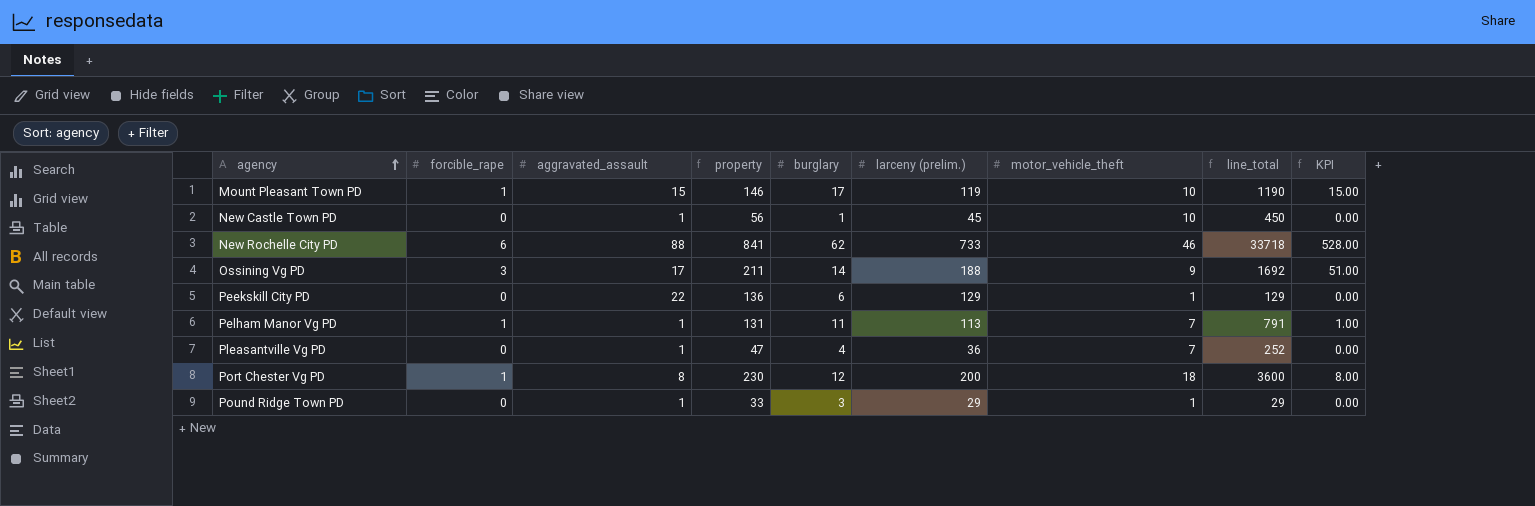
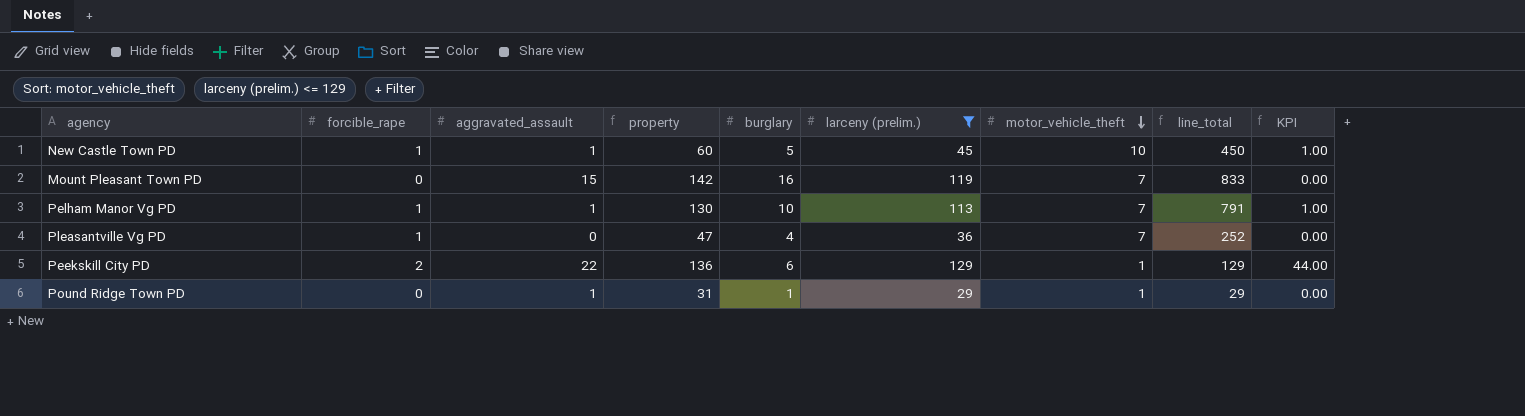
filter: none -> larceny (prelim.) <= 129
row order: agency ascending -> motor_vehicle_theft descending
New Castle Town PD | forcible_rape: 0 -> 1
New Castle Town PD | property: 56 -> 60
New Castle Town PD | burglary: 1 -> 5
New Castle Town PD | KPI: 0.00 -> 1.00
Mount Pleasant Town PD | forcible_rape: 1 -> 0
Mount Pleasant Town PD | property: 146 -> 142
Mount Pleasant Town PD | burglary: 17 -> 16
Mount Pleasant Town PD | motor_vehicle_theft: 10 -> 7
Mount Pleasant Town PD | line_total: 1190 -> 833
Mount Pleasant Town PD | KPI: 15.00 -> 0.00
Pelham Manor Vg PD | property: 131 -> 130
Pelham Manor Vg PD | burglary: 11 -> 10
Pleasantville Vg PD | forcible_rape: 0 -> 1
Pleasantville Vg PD | aggravated_assault: 1 -> 0
Peekskill City PD | forcible_rape: 0 -> 2
Peekskill City PD | KPI: 0.00 -> 44.00
Pound Ridge Town PD | property: 33 -> 31
Pound Ridge Town PD | burglary: 3 -> 1

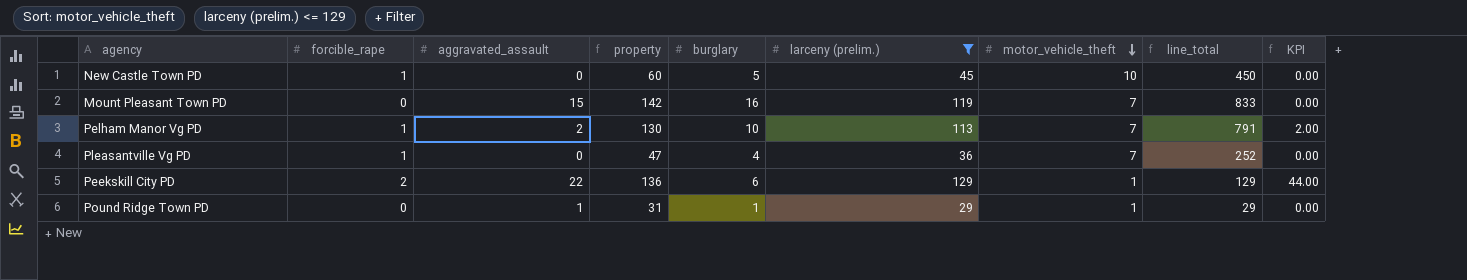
New Castle Town PD | aggravated_assault: 1 -> 0
New Castle Town PD | KPI: 1.00 -> 0.00
Pelham Manor Vg PD | aggravated_assault: 1 -> 2
Pelham Manor Vg PD | KPI: 1.00 -> 2.00

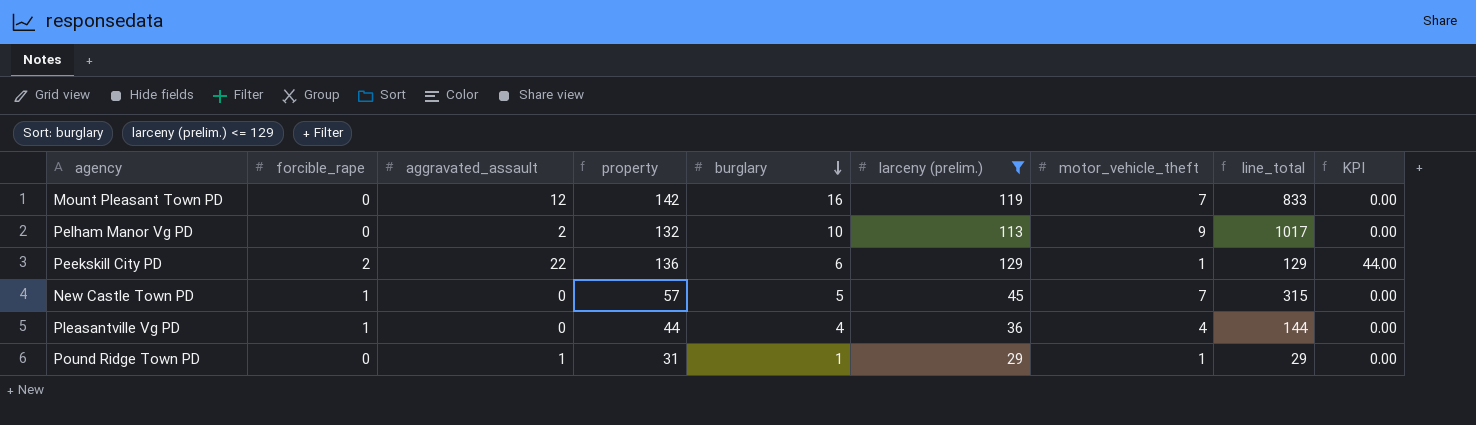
row order: motor_vehicle_theft descending -> burglary descending
Mount Pleasant Town PD | aggravated_assault: 15 -> 12
Pelham Manor Vg PD | forcible_rape: 1 -> 0
Pelham Manor Vg PD | property: 130 -> 132
Pelham Manor Vg PD | motor_vehicle_theft: 7 -> 9
Pelham Manor Vg PD | line_total: 791 -> 1017
Pelham Manor Vg PD | KPI: 2.00 -> 0.00
New Castle Town PD | property: 60 -> 57
New Castle Town PD | motor_vehicle_theft: 10 -> 7
New Castle Town PD | line_total: 450 -> 315
Pleasantville Vg PD | property: 47 -> 44
Pleasantville Vg PD | motor_vehicle_theft: 7 -> 4
Pleasantville Vg PD | line_total: 252 -> 144

